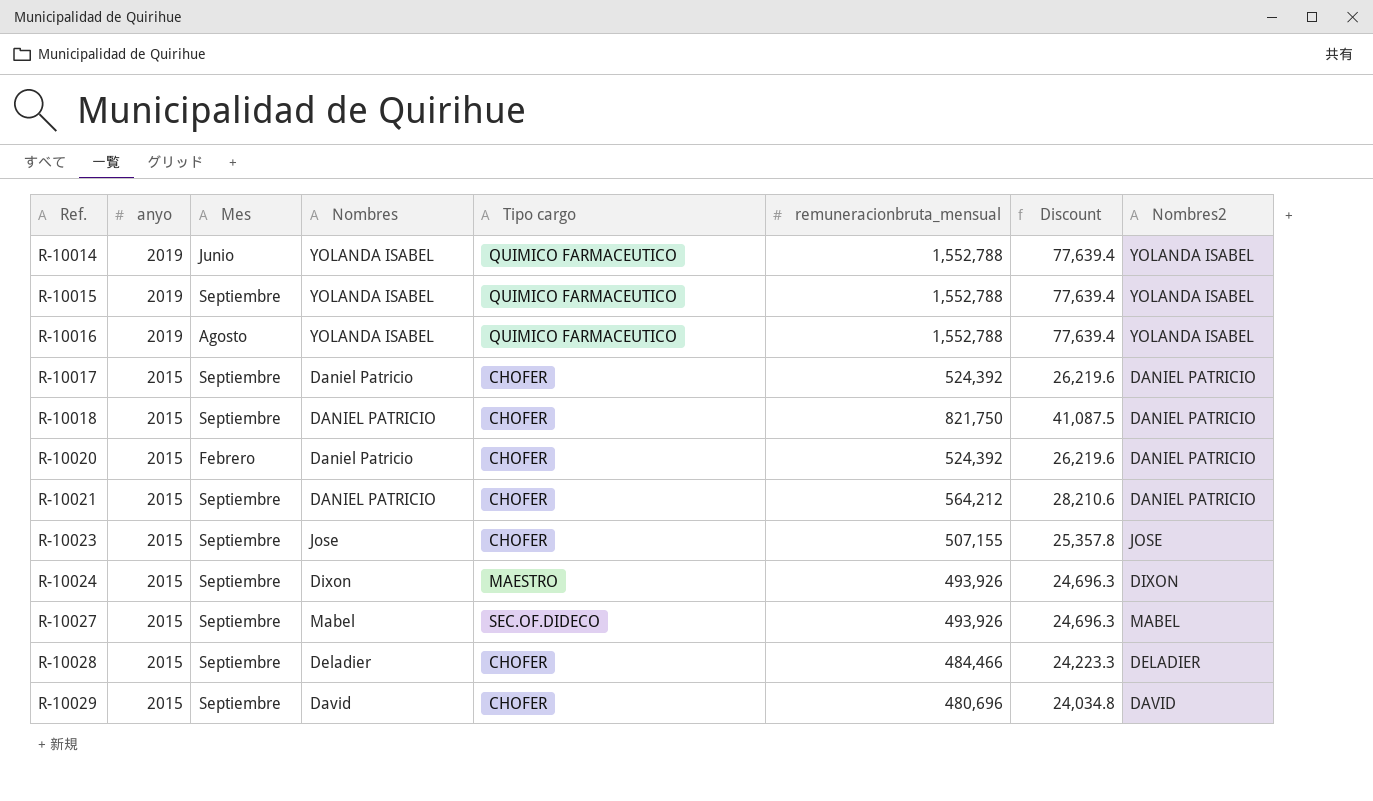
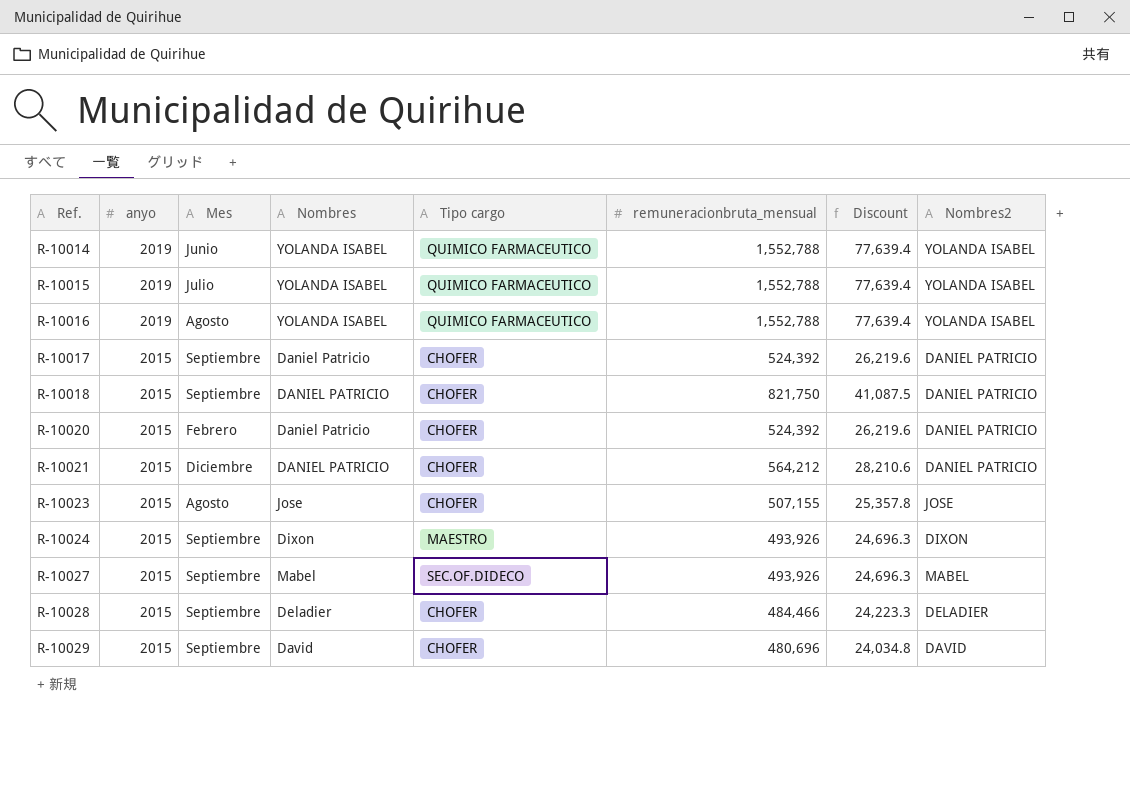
R-10015 | Mes: Septiembre -> Julio
R-10021 | Mes: Septiembre -> Diciembre
R-10023 | Mes: Septiembre -> Agosto

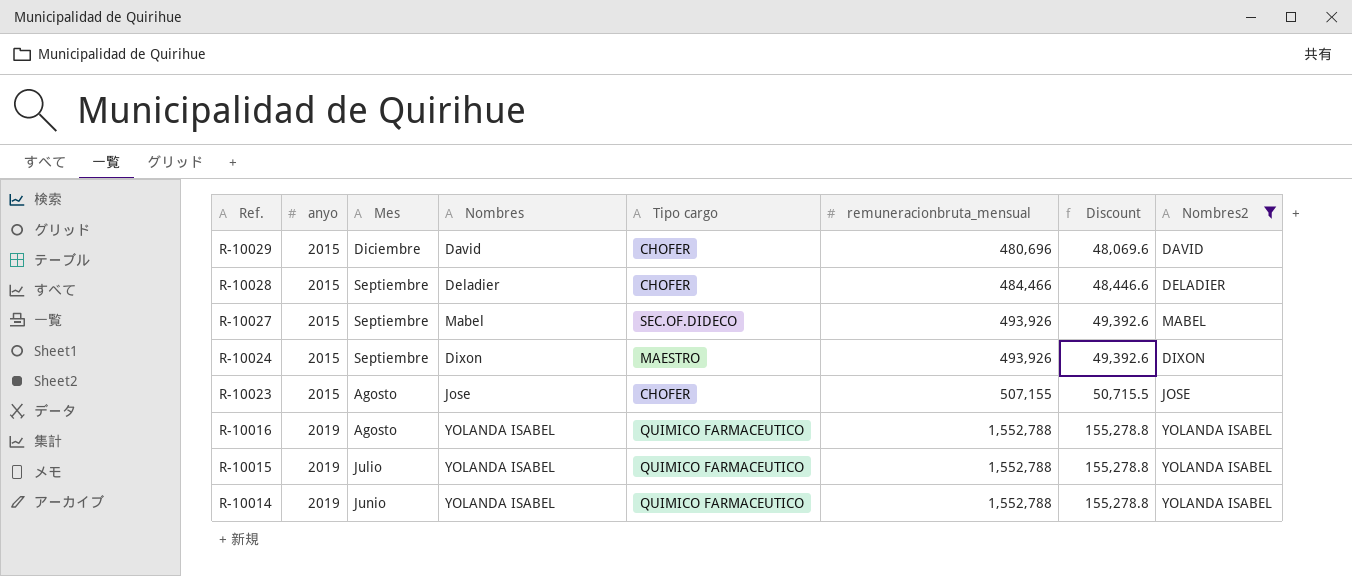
filter: none -> Nombres2 != DANIEL PATRICIO
row order: Ref. ascending -> Ref. descending
column Discount | formula: [remuneracionbruta_mensual] * 0.05 -> [remuneracionbruta_mensual] * 0.1
R-10029 | Mes: Septiembre -> Diciembre

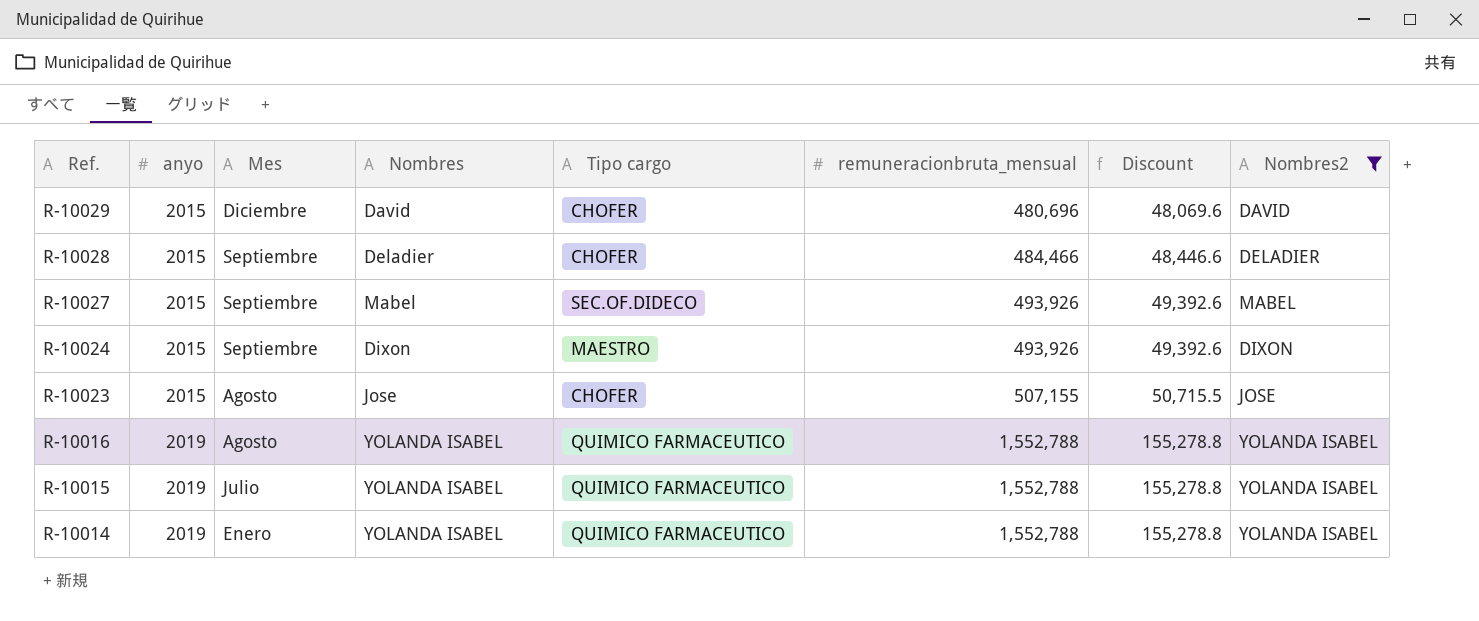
R-10014 | Mes: Junio -> Enero

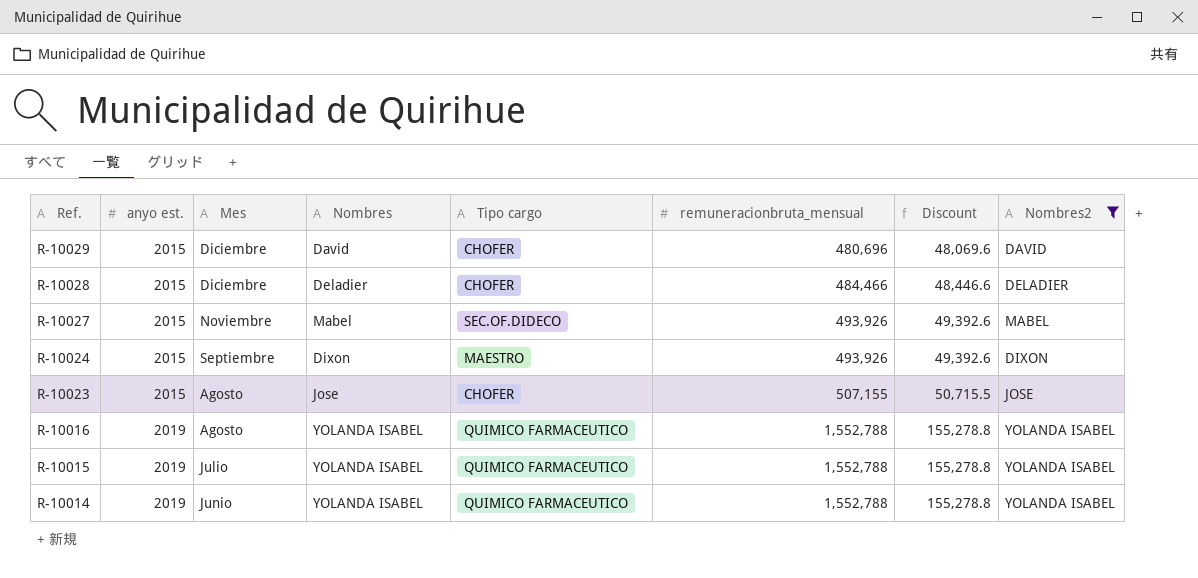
column name: anyo -> anyo est.
R-10028 | Mes: Septiembre -> Diciembre
R-10027 | Mes: Septiembre -> Noviembre
R-10014 | Mes: Enero -> Junio

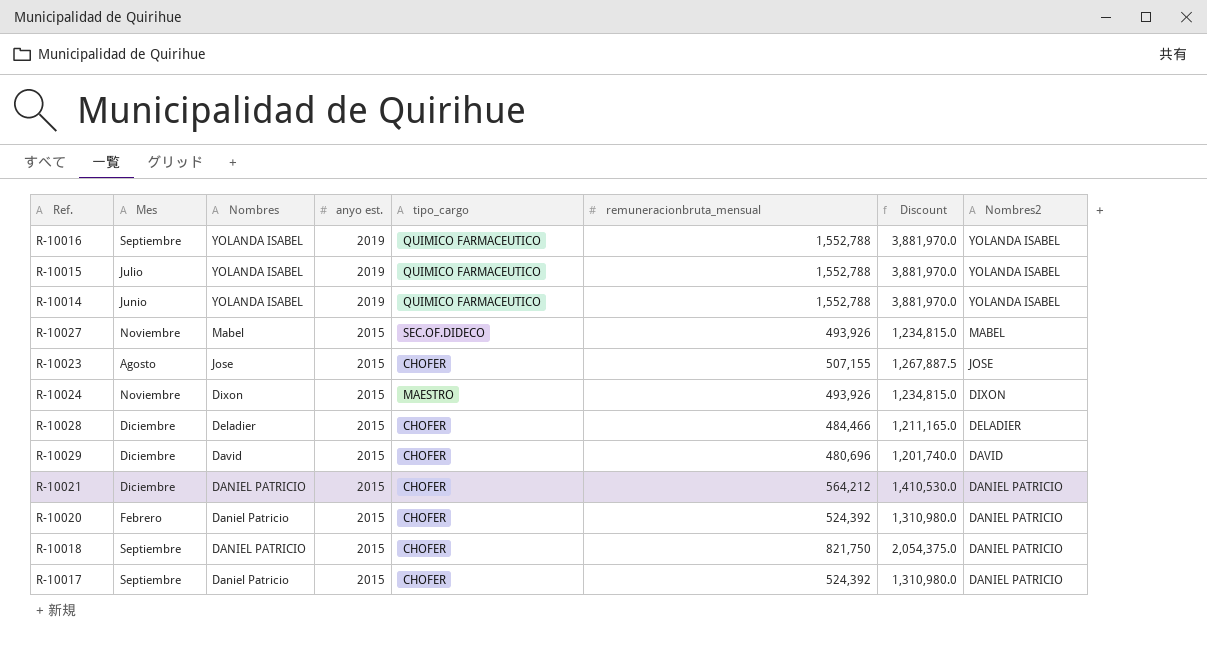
filter: Nombres2 != DANIEL PATRICIO -> none
row order: Ref. descending -> Nombres descending
column anyo est. | position: 2 -> 4
column name: Tipo cargo -> tipo_cargo
column Discount | formula: [remuneracionbruta_mensual] * 0.1 -> [remuneracionbruta_mensual] * 2.5
R-10016 | Mes: Agosto -> Septiembre
R-10024 | Mes: Septiembre -> Noviembre

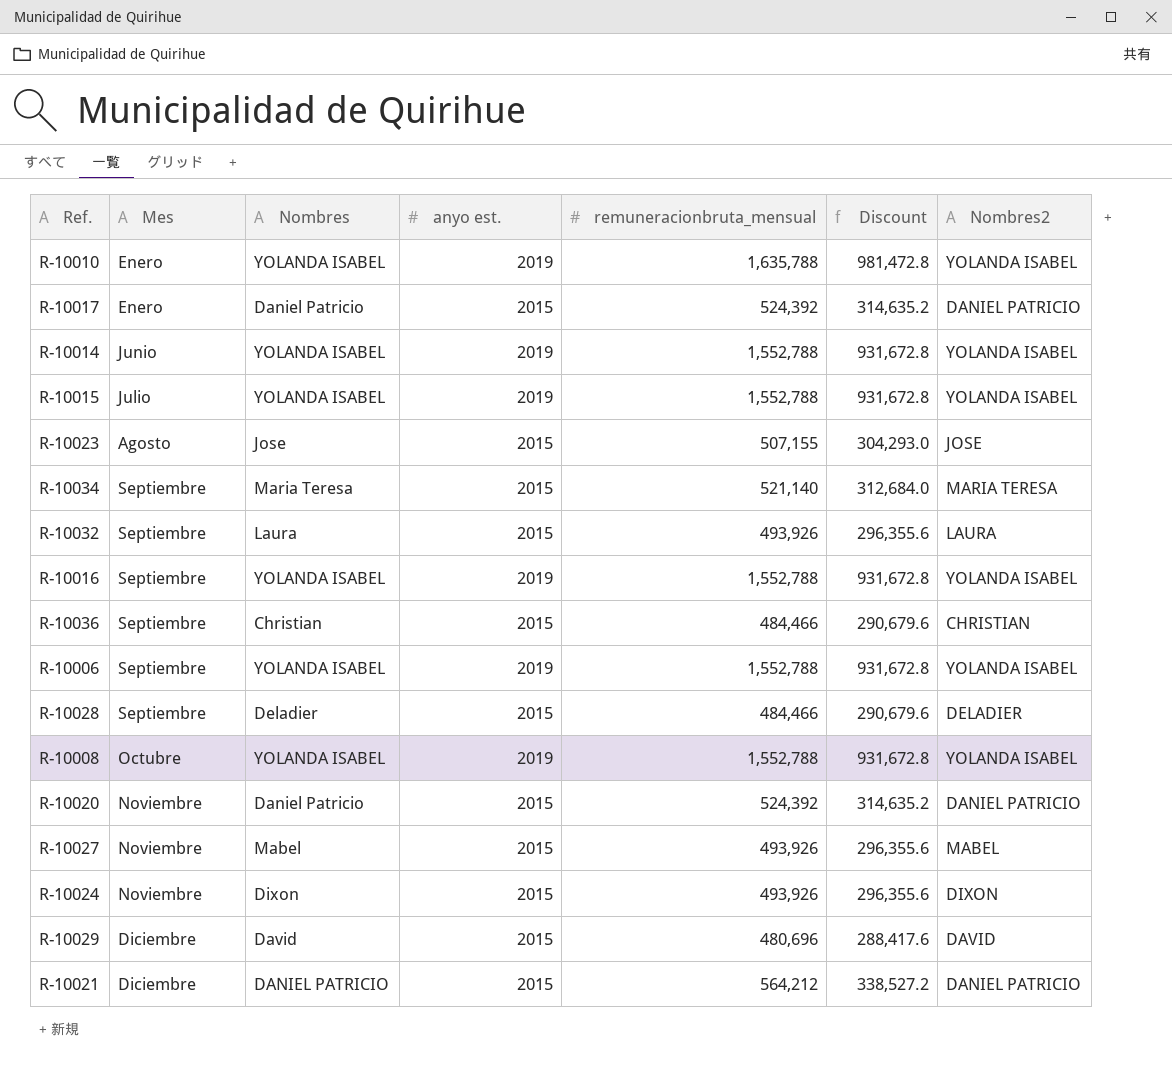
row order: Nombres descending -> Mes ascending
column tipo_cargo | position: 5 -> none
column Discount | formula: [remuneracionbruta_mensual] * 2.5 -> [remuneracionbruta_mensual] * 0.6
row R-10018: Septiembre | DANIEL PATRICIO | 2015 | CHOFER | 821,750 | 2,054,375.0 | DANIEL PATRICIO -> none
row R-10010: none -> Enero | YOLANDA ISABEL | 2019 | 1,635,788 | 981,472.8 | YOLANDA ISABEL
R-10017 | Mes: Septiembre -> Enero
row R-10034: none -> Septiembre | Maria Teresa | 2015 | 521,140 | 312,684.0 | MARIA TERESA
row R-10032: none -> Septiembre | Laura | 2015 | 493,926 | 296,355.6 | LAURA
row R-10036: none -> Septiembre | Christian | 2015 | 484,466 | 290,679.6 | CHRISTIAN
row R-10006: none -> Septiembre | YOLANDA ISABEL | 2019 | 1,552,788 | 931,672.8 | YOLANDA ISABEL
R-10028 | Mes: Diciembre -> Septiembre
row R-10008: none -> Octubre | YOLANDA ISABEL | 2019 | 1,552,788 | 931,672.8 | YOLANDA ISABEL
R-10020 | Mes: Febrero -> Noviembre

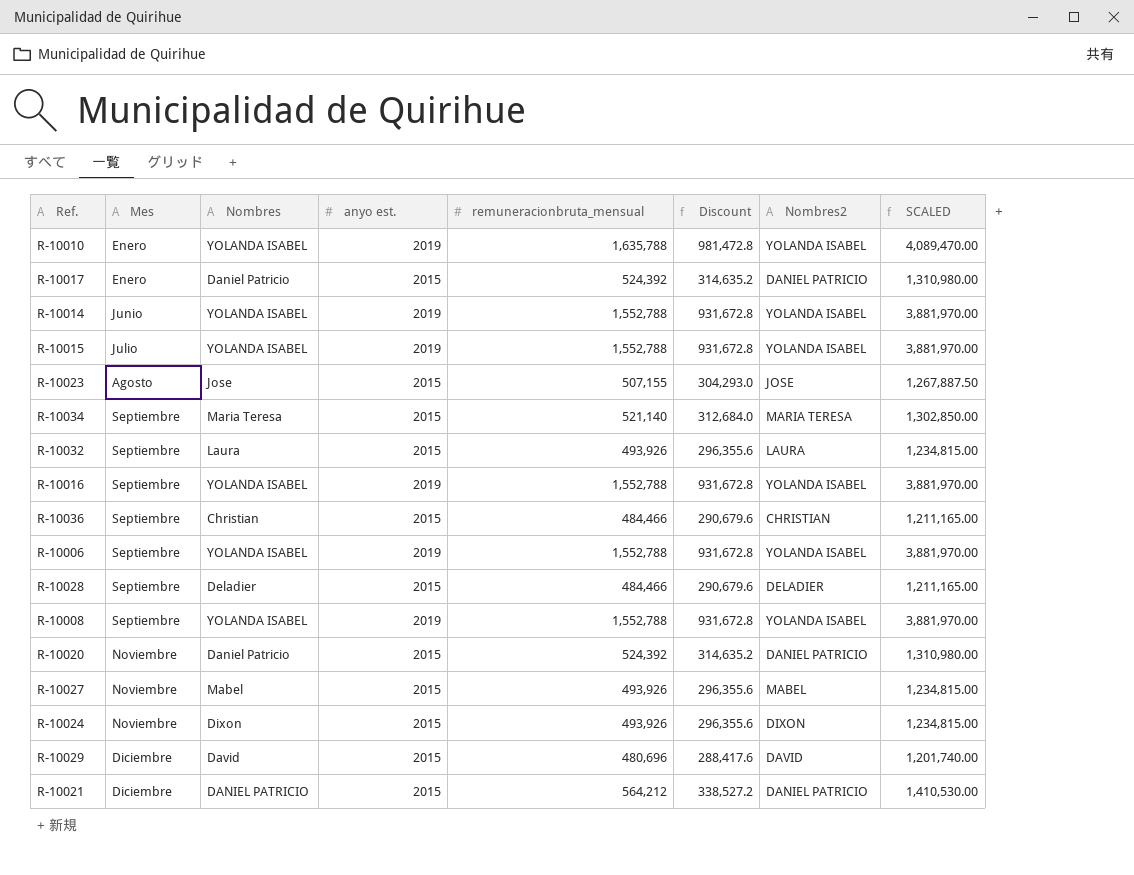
column SCALED | formula: none -> [remuneracionbruta_mensual] * 2.5
R-10008 | Mes: Octubre -> Septiembre

